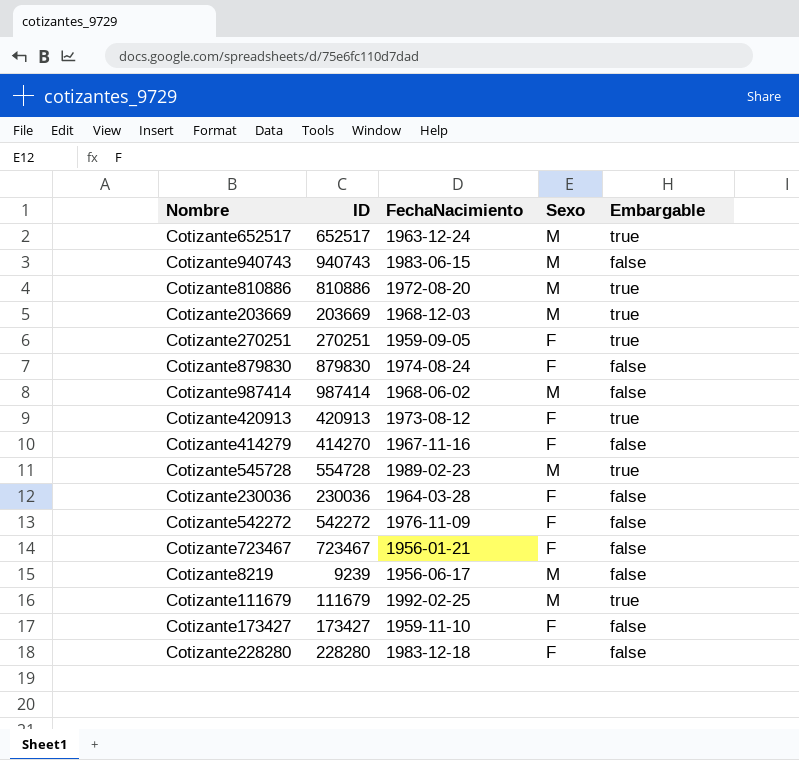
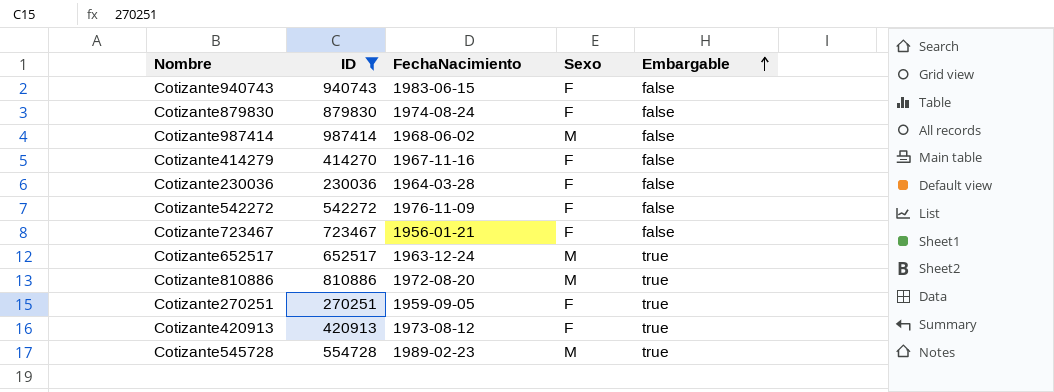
filter: none -> ID >= 230036
row order: none -> Embargable ascending
Cotizante940743 | Sexo: M -> F

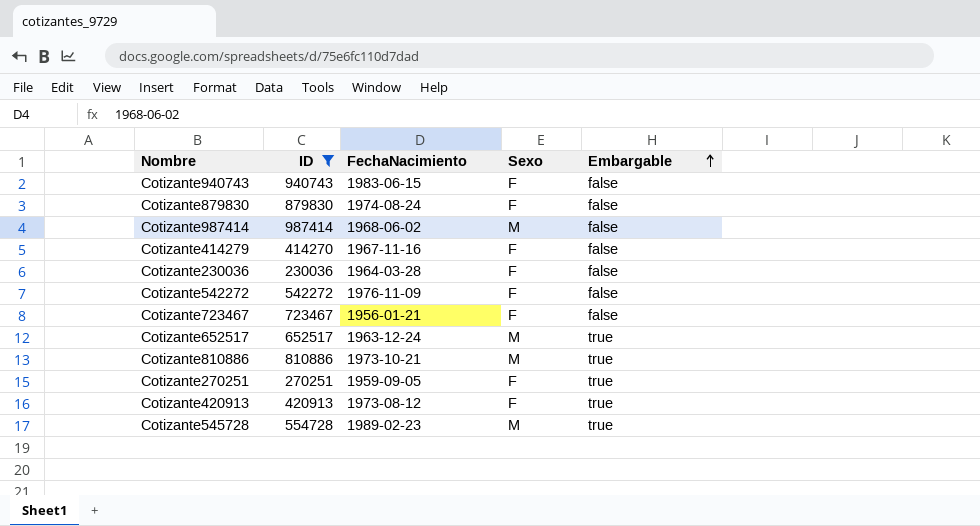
Cotizante810886 | FechaNacimiento: 1972-08-20 -> 1973-10-21

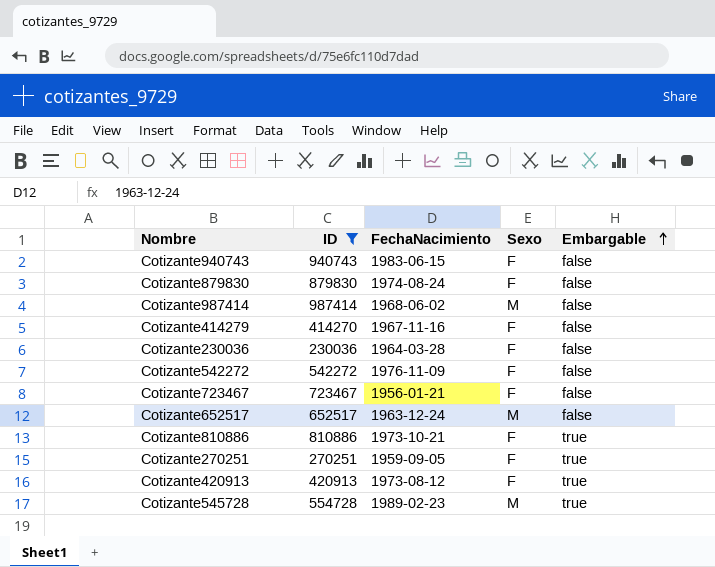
Cotizante652517 | Embargable: true -> false
Cotizante810886 | Sexo: M -> F

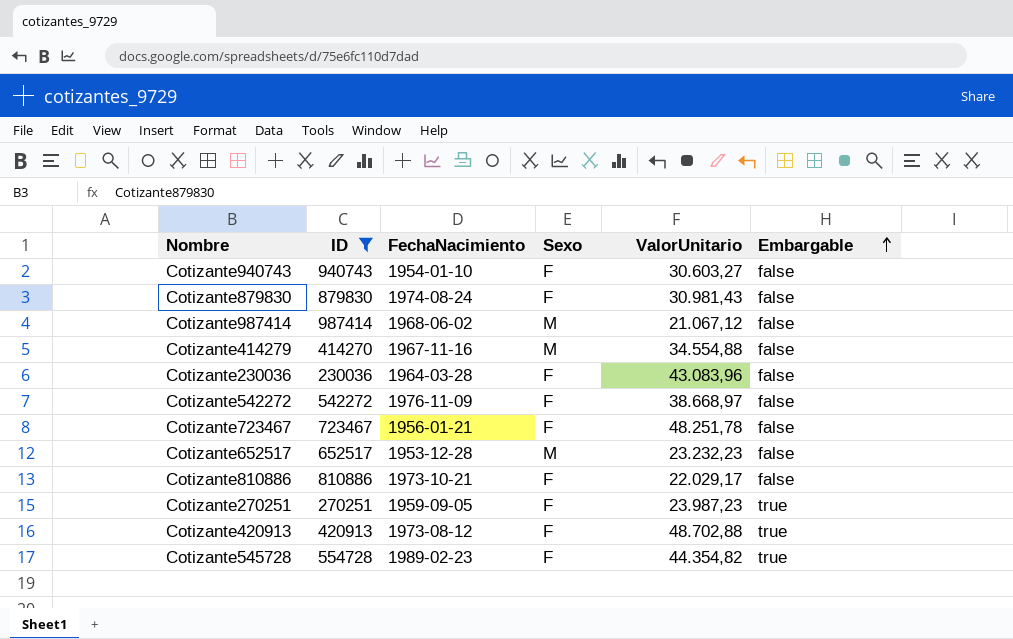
column ValorUnitario | position: none -> 5
Cotizante940743 | FechaNacimiento: 1983-06-15 -> 1954-01-10
Cotizante414279 | Sexo: F -> M
Cotizante652517 | FechaNacimiento: 1963-12-24 -> 1953-12-28
Cotizante810886 | Embargable: true -> false
Cotizante545728 | Sexo: M -> F

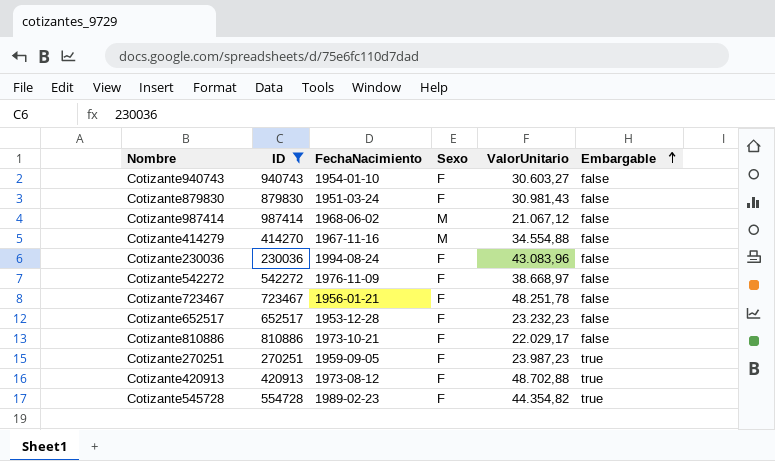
Cotizante879830 | FechaNacimiento: 1974-08-24 -> 1951-03-24
Cotizante230036 | FechaNacimiento: 1964-03-28 -> 1994-08-24
Cotizante652517 | Sexo: M -> F

